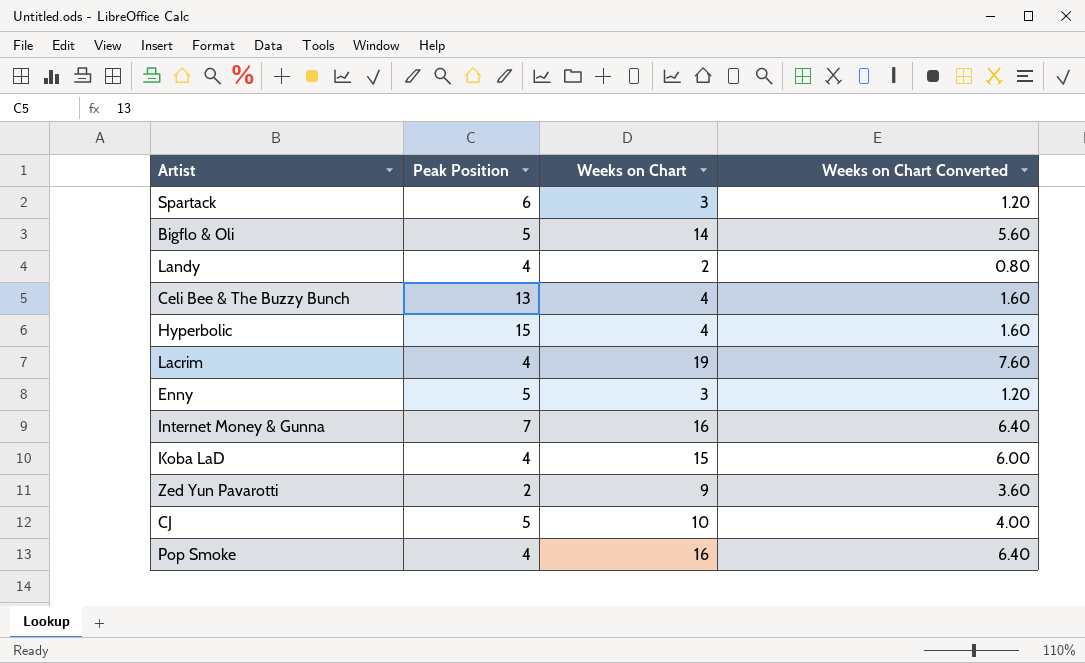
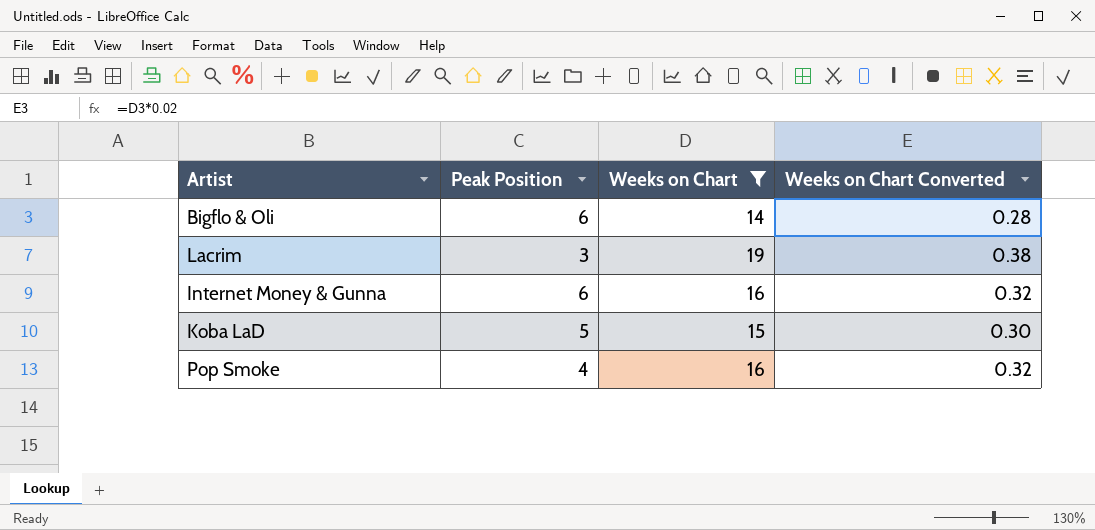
filter: none -> Weeks on Chart >= 14
column Weeks on Chart Converted | formula: [Weeks on Chart] * 0.4 -> [Weeks on Chart] * 0.02
Bigflo & Oli | Peak Position: 5 -> 6
Lacrim | Peak Position: 4 -> 3
Internet Money & Gunna | Peak Position: 7 -> 6
Koba LaD | Peak Position: 4 -> 5

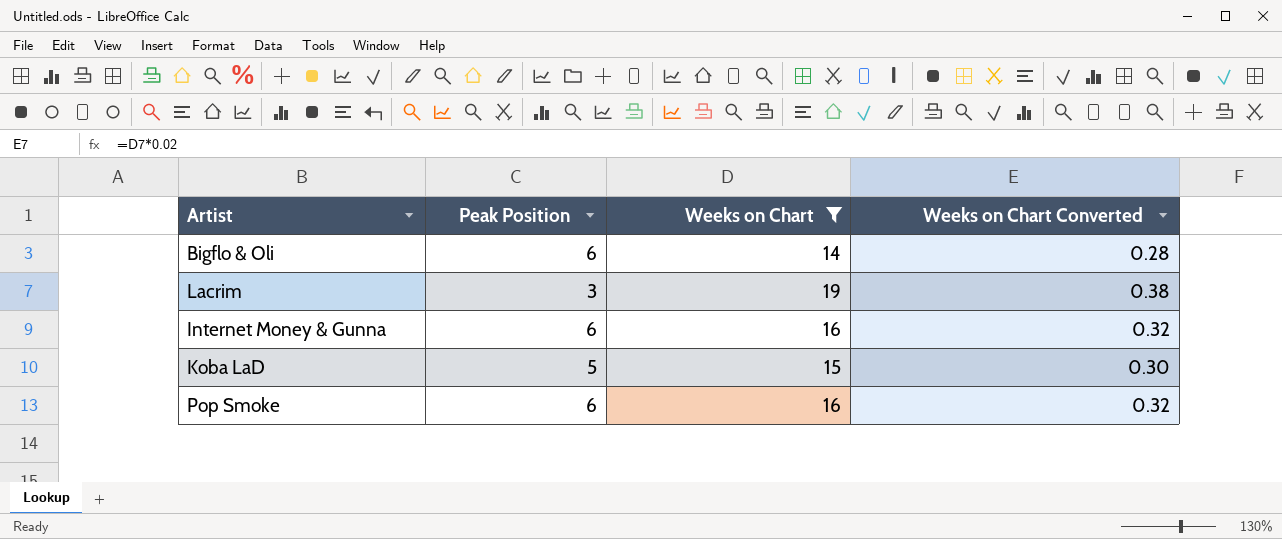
Pop Smoke | Peak Position: 4 -> 6

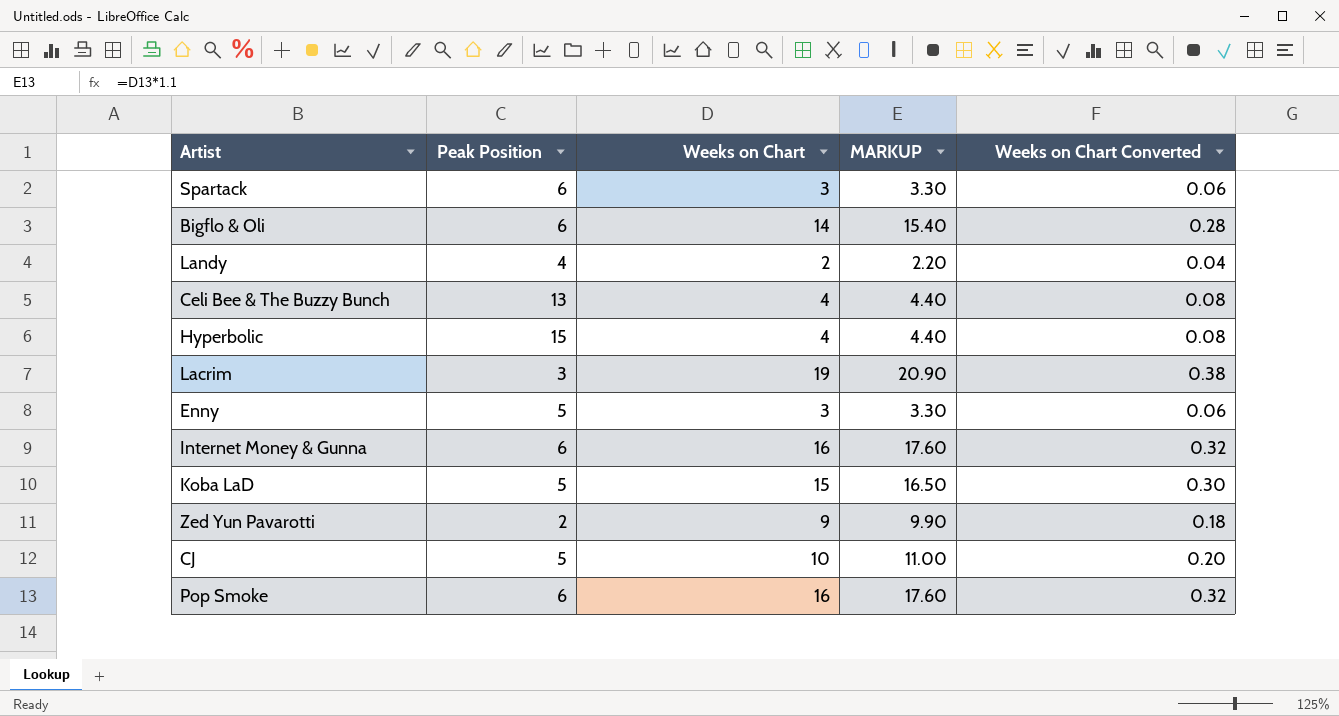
filter: Weeks on Chart >= 14 -> none
column MARKUP | formula: none -> [Weeks on Chart] * 1.1

